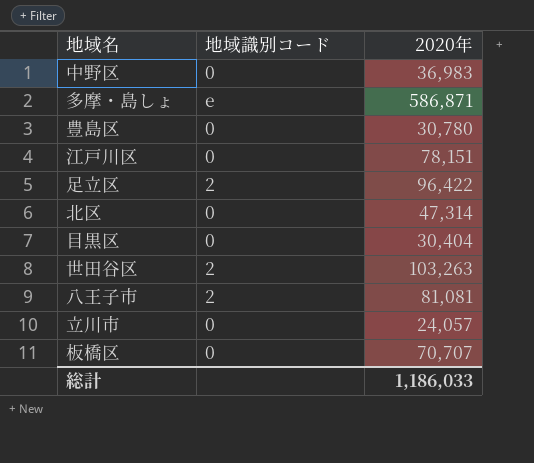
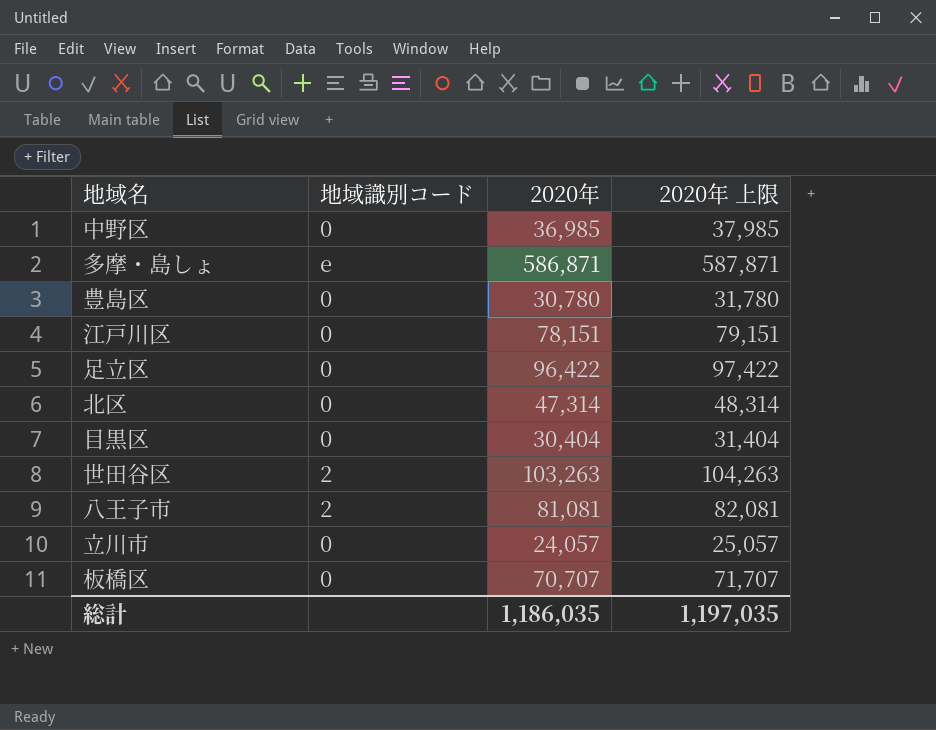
column 2020年 上限 | formula: none -> [2020年] + 1000
中野区 | 2020年: 36,983 -> 36,985
足立区 | 地域識別コード: 2 -> 0
総計 | 2020年: 1,186,033 -> 1,186,035

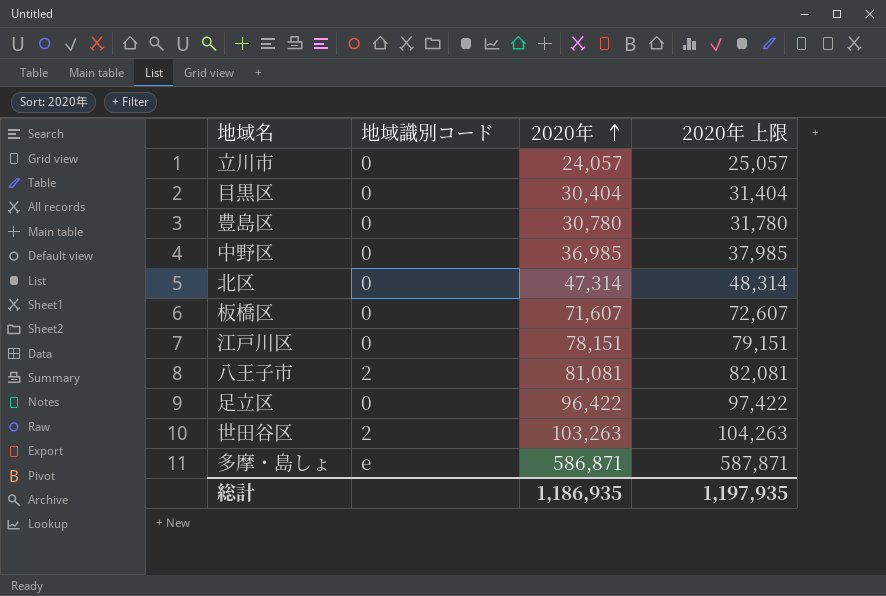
row order: none -> 2020年 ascending
板橋区 | 2020年: 70,707 -> 71,607
板橋区 | 2020年 上限: 71,707 -> 72,607
総計 | 2020年: 1,186,035 -> 1,186,935
総計 | 2020年 上限: 1,197,035 -> 1,197,935

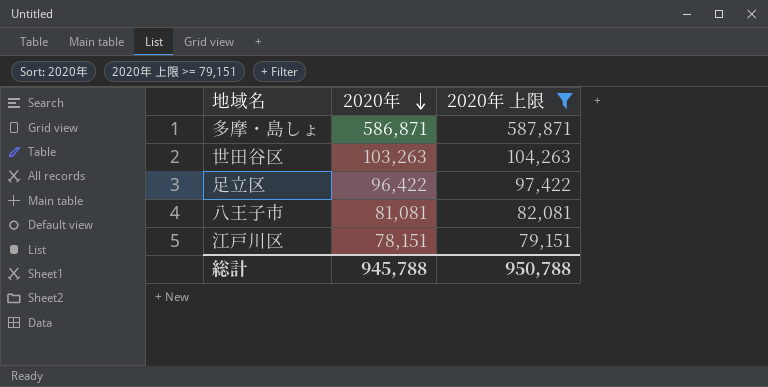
filter: none -> 2020年 上限 >= 79,151
row order: 2020年 ascending -> 2020年 descending
column 地域識別コード | position: 2 -> none
総計 | 2020年: 1,186,935 -> 945,788
総計 | 2020年 上限: 1,197,935 -> 950,788

